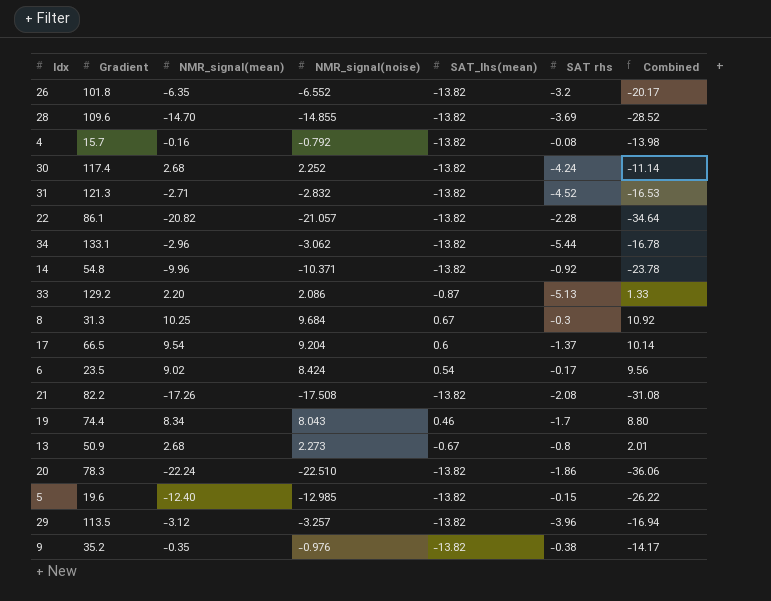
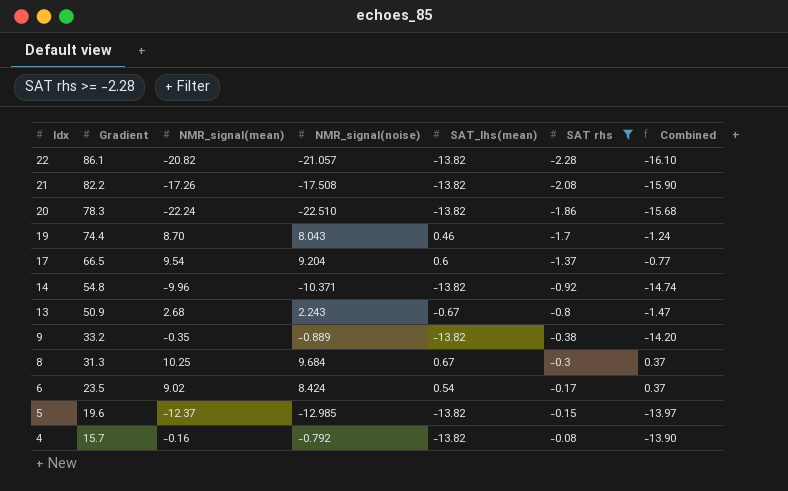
filter: none -> SAT rhs >= -2.28
row order: none -> Idx descending
column Combined | formula: [NMR_signal(mean)] + [SAT_lhs(mean)] -> [SAT_lhs(mean)] + [SAT rhs]
19 | NMR_signal(mean): 8.34 -> 8.70
13 | NMR_signal(noise): 2.273 -> 2.243
9 | Gradient: 35.2 -> 33.2
9 | NMR_signal(noise): -0.976 -> -0.889
5 | NMR_signal(mean): -12.40 -> -12.37

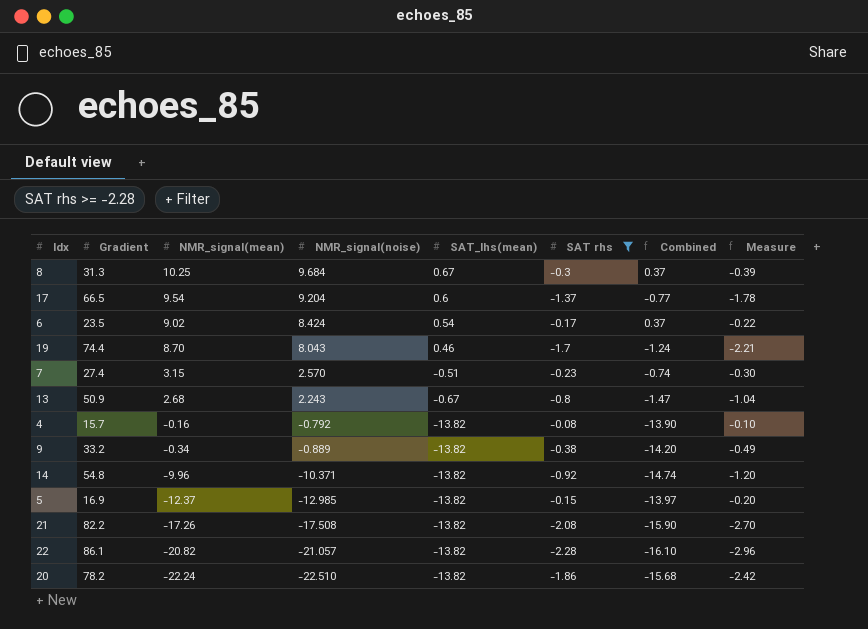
row order: Idx descending -> NMR_signal(mean) descending
column Measure | formula: none -> [SAT rhs] * 1.3
row 7: none -> 27.4 | 3.15 | 2.570 | -0.51 | -0.23 | -0.74 | -0.30
9 | NMR_signal(mean): -0.35 -> -0.34
5 | Gradient: 19.6 -> 16.9
20 | Gradient: 78.3 -> 78.2

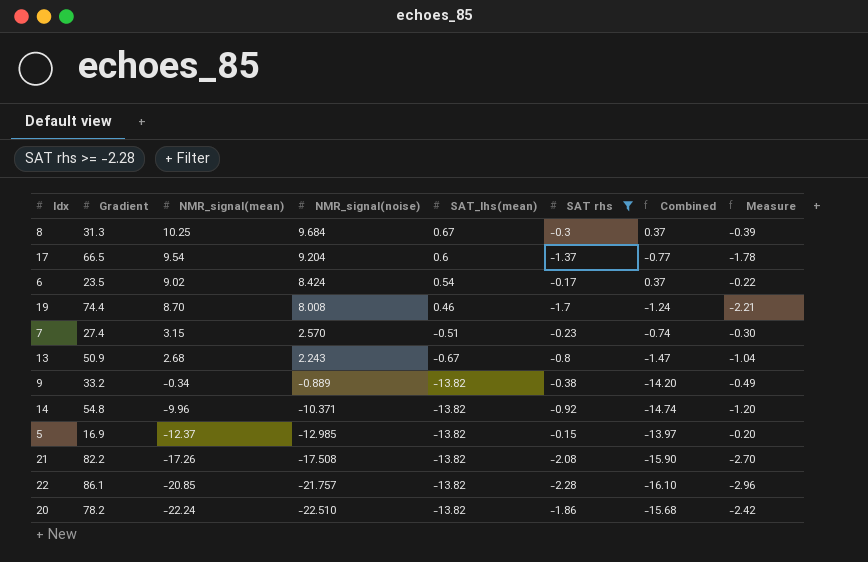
row 4: 15.7 | -0.16 | -0.792 | -13.82 | -0.08 | -13.90 | -0.10 -> none
19 | NMR_signal(noise): 8.043 -> 8.008
22 | NMR_signal(mean): -20.82 -> -20.85
22 | NMR_signal(noise): -21.057 -> -21.757

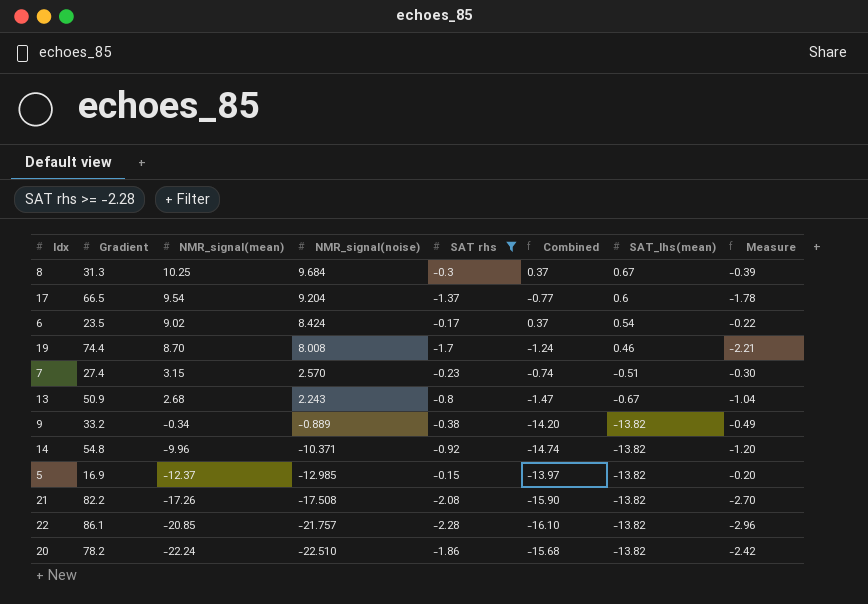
column SAT_lhs(mean) | position: 5 -> 7

